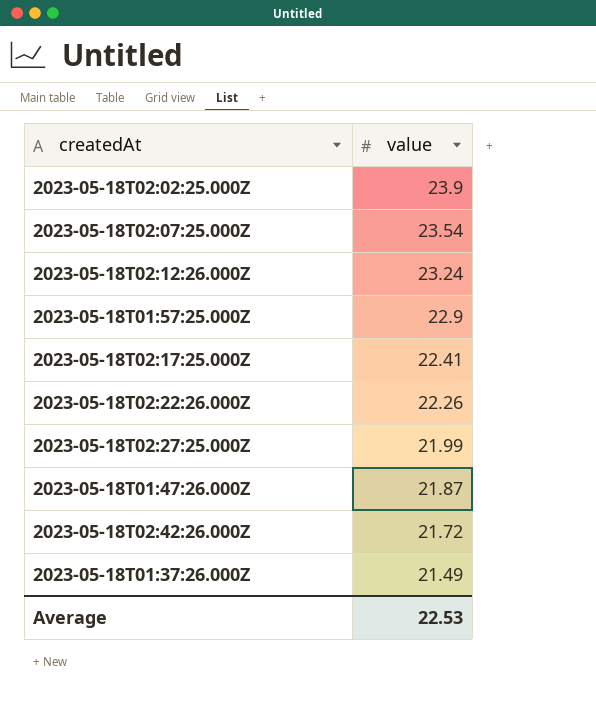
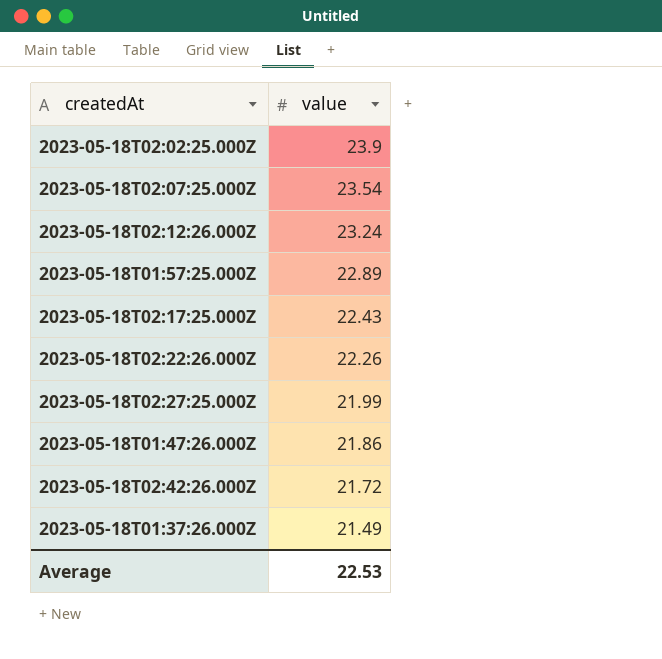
2023-05-18T01:57:25.000Z | value: 22.9 -> 22.89
2023-05-18T02:17:25.000Z | value: 22.41 -> 22.43
2023-05-18T01:47:26.000Z | value: 21.87 -> 21.86

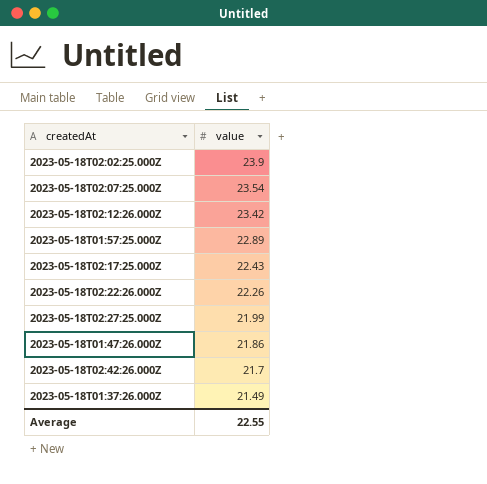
2023-05-18T02:12:26.000Z | value: 23.24 -> 23.42
2023-05-18T02:42:26.000Z | value: 21.72 -> 21.7
Average | value: 22.53 -> 22.55

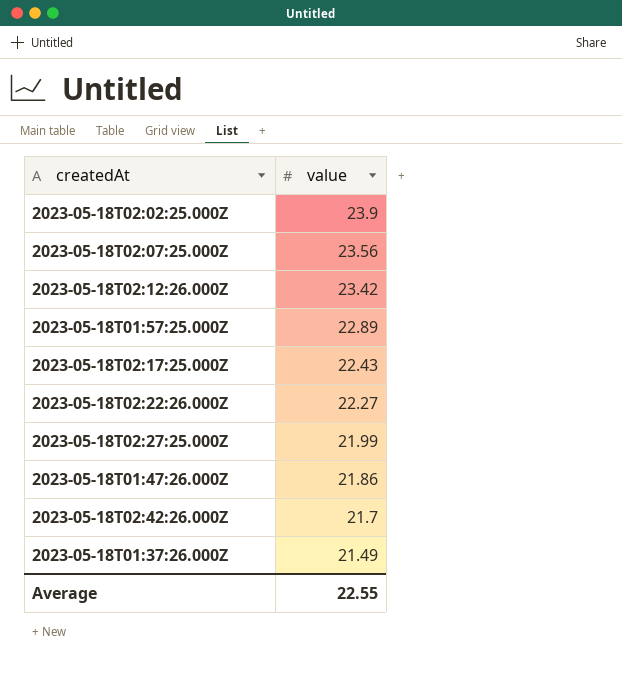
2023-05-18T02:07:25.000Z | value: 23.54 -> 23.56
2023-05-18T02:22:26.000Z | value: 22.26 -> 22.27

